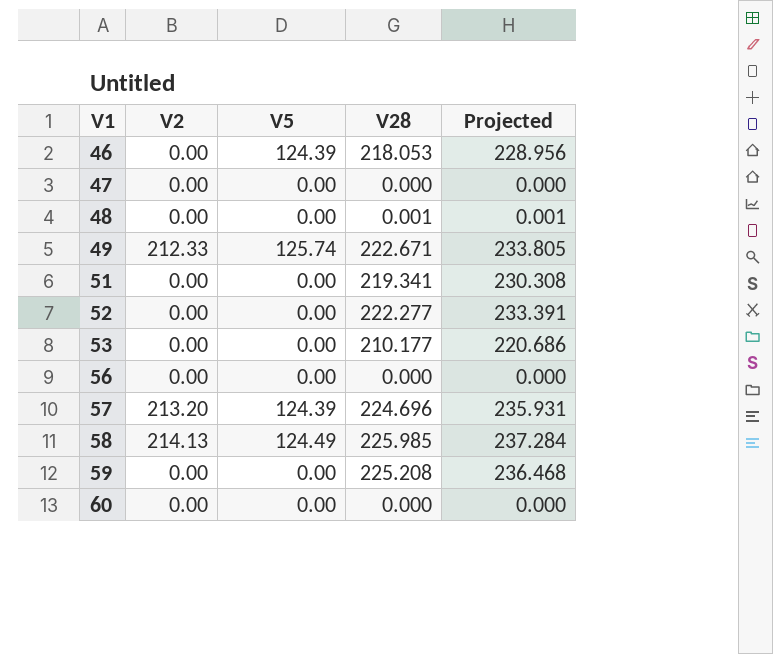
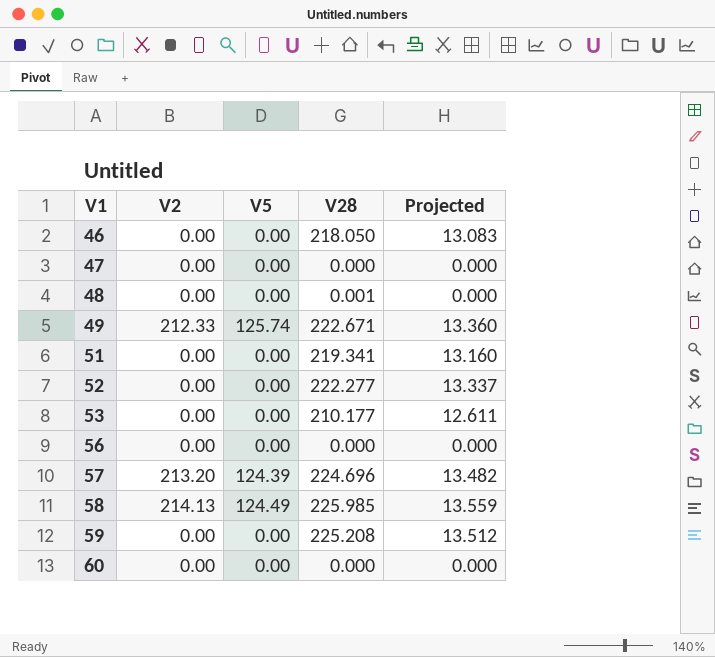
column Projected | formula: [V28] * 1.05 -> [V28] * 0.06
46 | V5: 124.39 -> 0.00
46 | V28: 218.053 -> 218.050

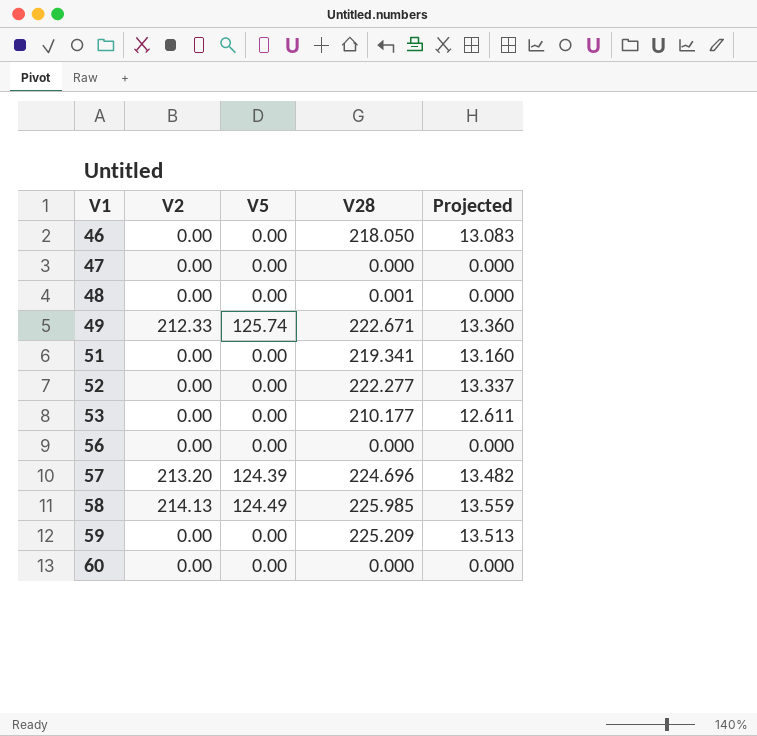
59 | V28: 225.208 -> 225.209
59 | Projected: 13.512 -> 13.513

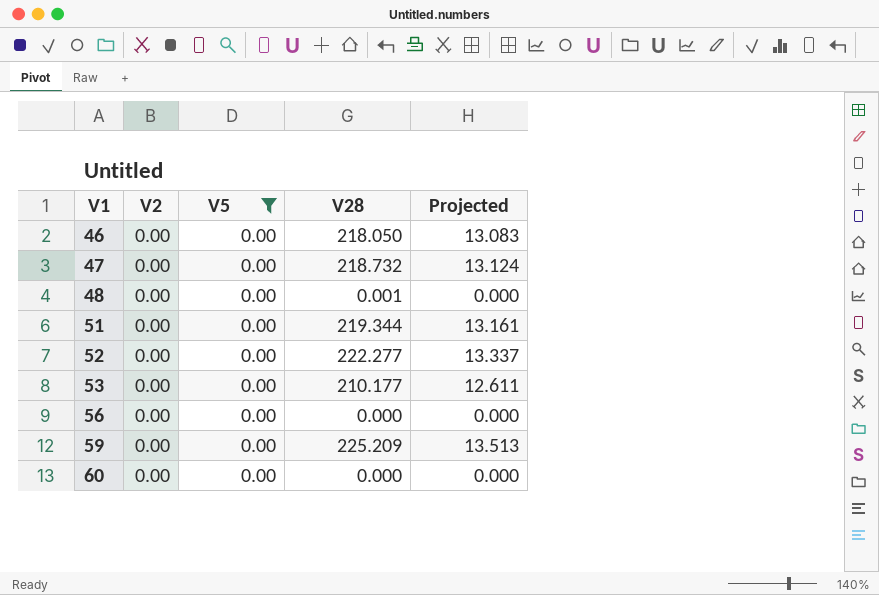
filter: none -> V5 = 0.00
47 | V28: 0.000 -> 218.732
47 | Projected: 0.000 -> 13.124
51 | V28: 219.341 -> 219.344
51 | Projected: 13.160 -> 13.161

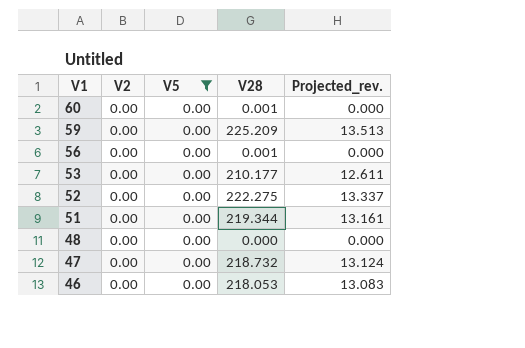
row order: V1 ascending -> V1 descending
column name: Projected -> Projected_rev.
60 | V28: 0.000 -> 0.001
56 | V28: 0.000 -> 0.001
52 | V28: 222.277 -> 222.275
48 | V28: 0.001 -> 0.000
46 | V28: 218.050 -> 218.053

